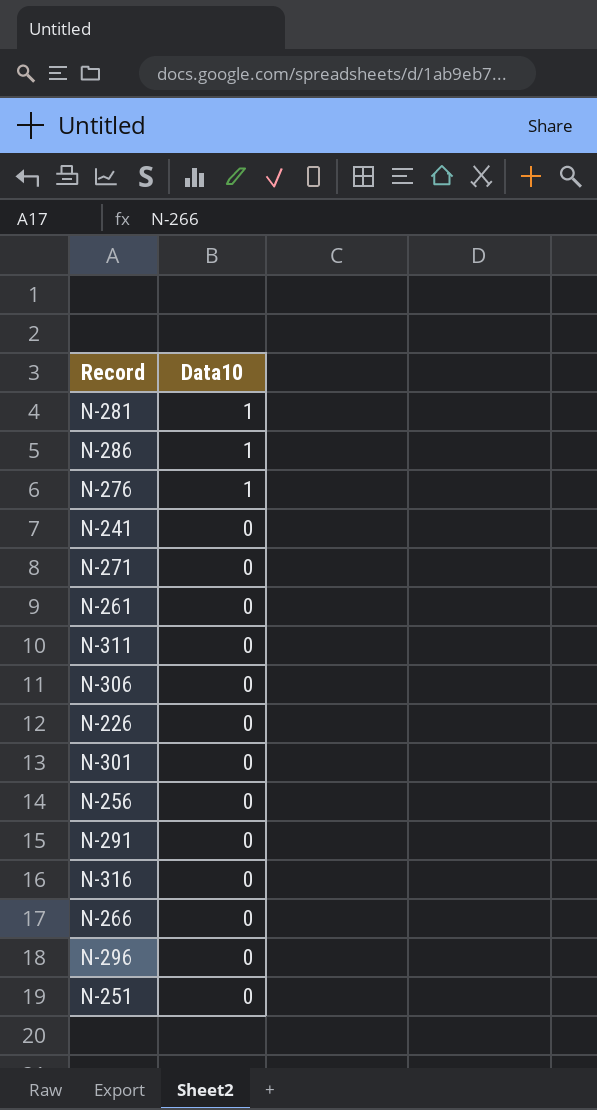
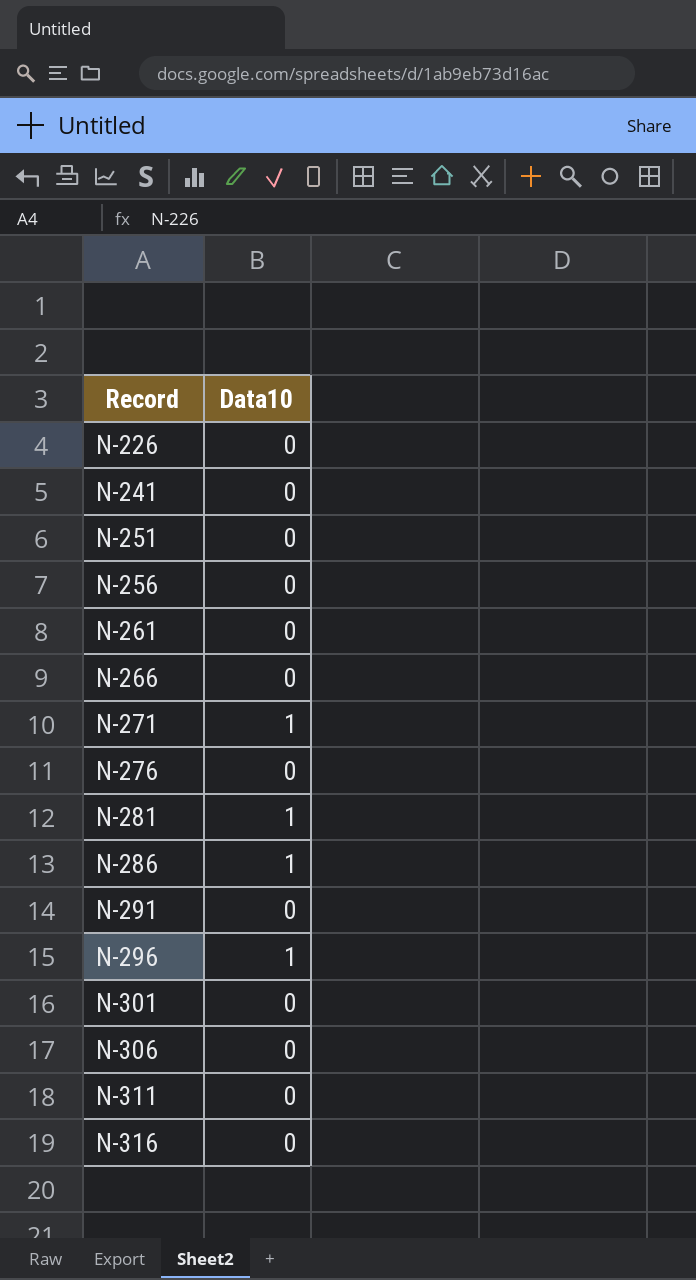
row order: Data10 descending -> Record ascending
N-271 | Data10: 0 -> 1
N-276 | Data10: 1 -> 0
N-296 | Data10: 0 -> 1

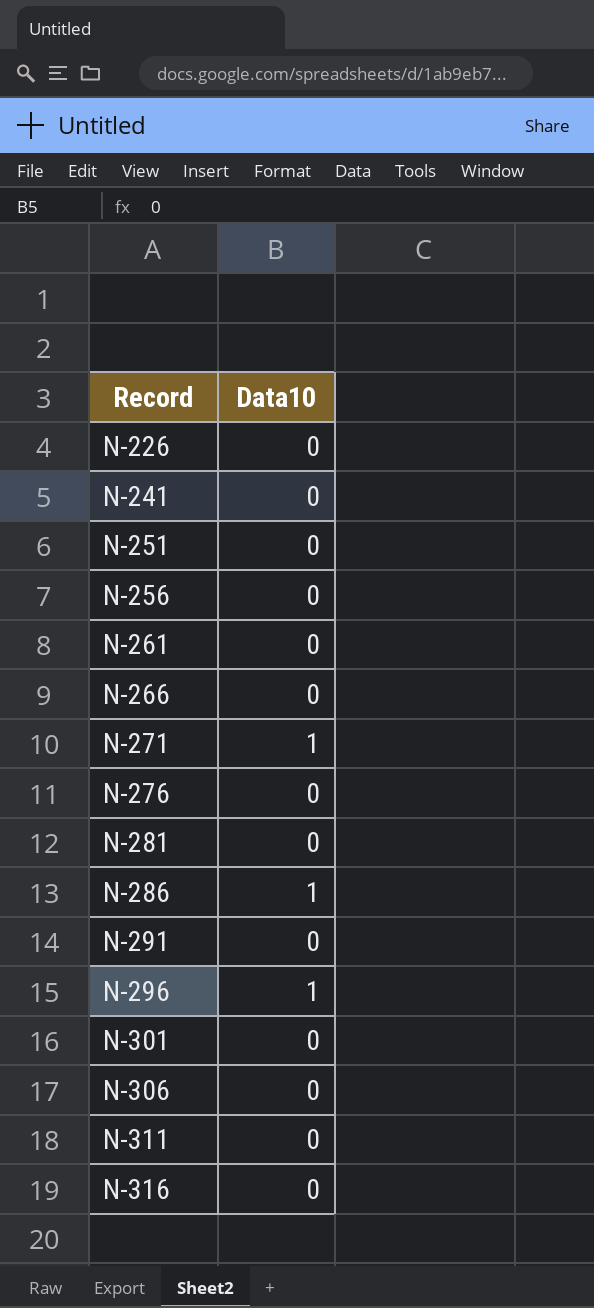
N-281 | Data10: 1 -> 0

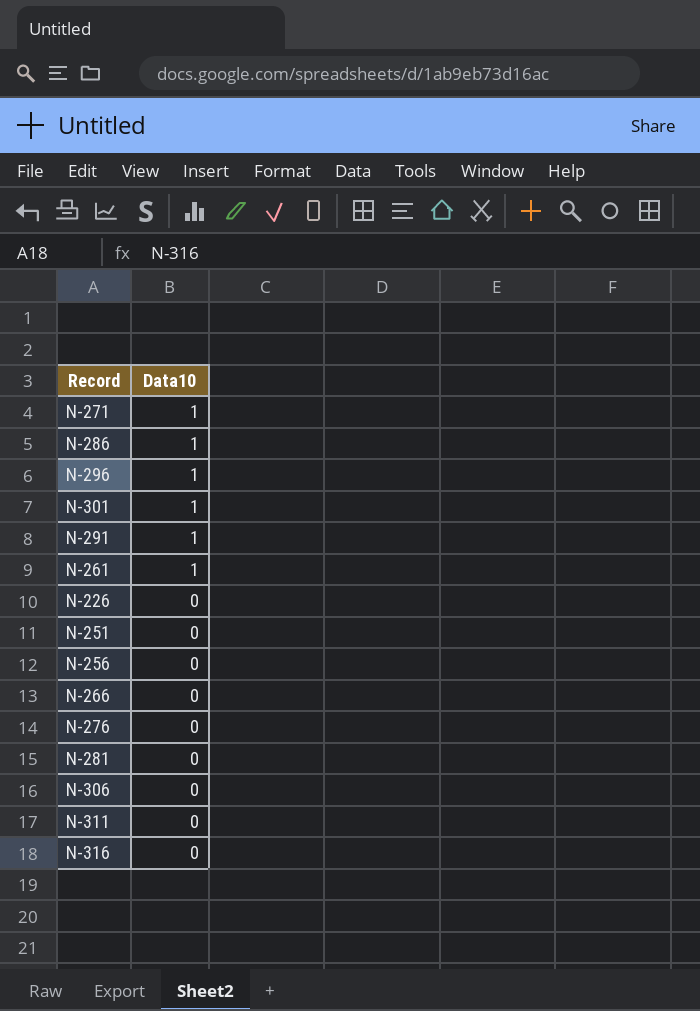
row order: Record ascending -> Data10 descending
row N-241: 0 -> none
N-301 | Data10: 0 -> 1
N-291 | Data10: 0 -> 1
N-261 | Data10: 0 -> 1

